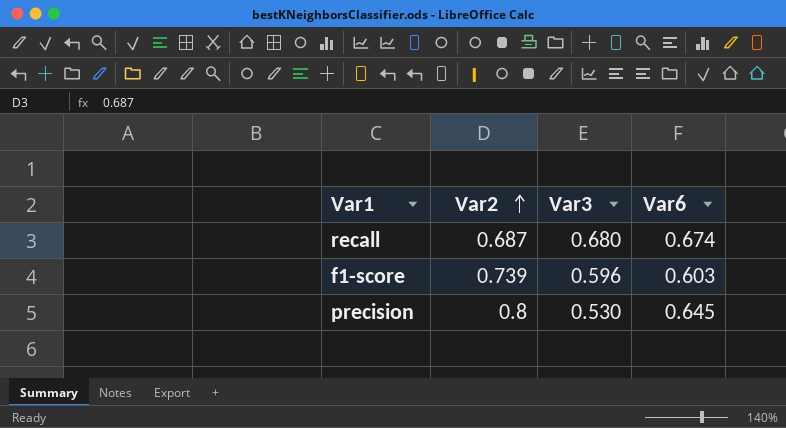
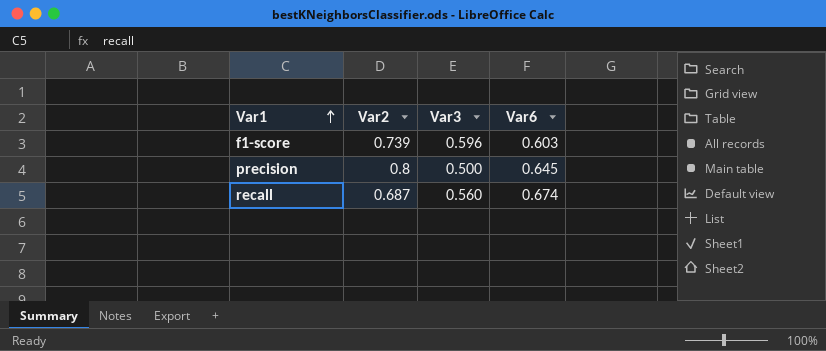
row order: Var2 ascending -> Var1 ascending
precision | Var3: 0.530 -> 0.500
recall | Var3: 0.680 -> 0.560

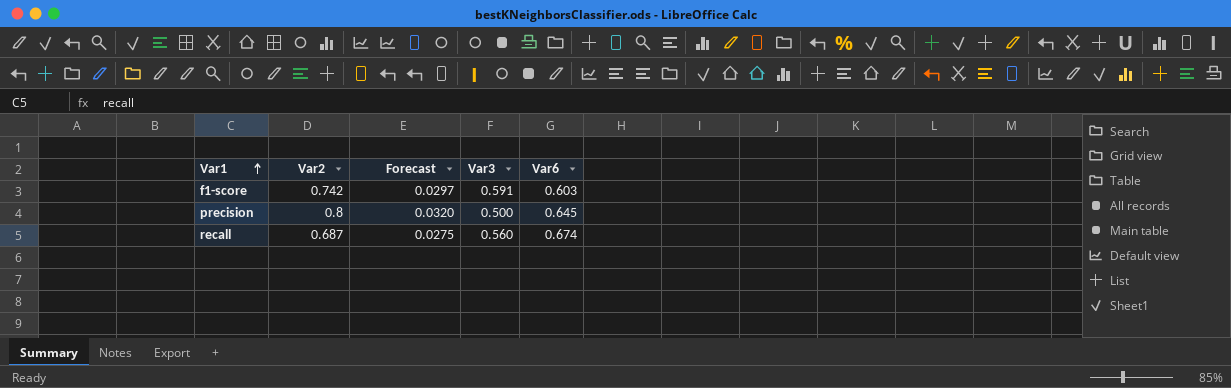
column Forecast | formula: none -> [Var2] * 0.04
f1-score | Var2: 0.739 -> 0.742
f1-score | Var3: 0.596 -> 0.591

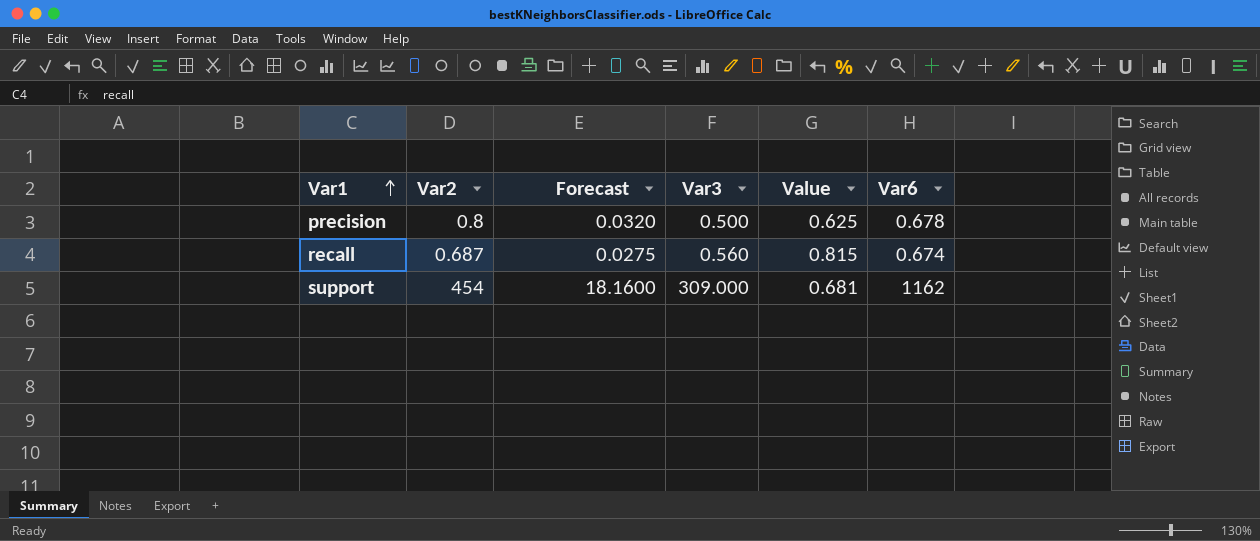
column Value | formula: none -> [Var3] / [Var2]
row f1-score: 0.742 | 0.0297 | 0.591 | 0.603 -> none
precision | Var6: 0.645 -> 0.678
row support: none -> 454 | 18.1600 | 309.000 | 0.681 | 1162

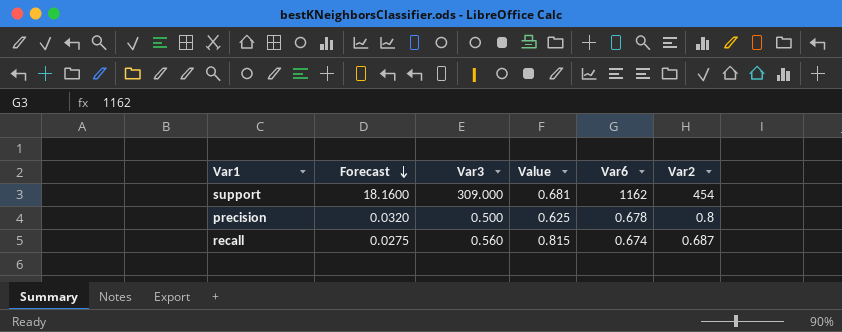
row order: Var1 ascending -> Forecast descending
column Var2 | position: 2 -> 6

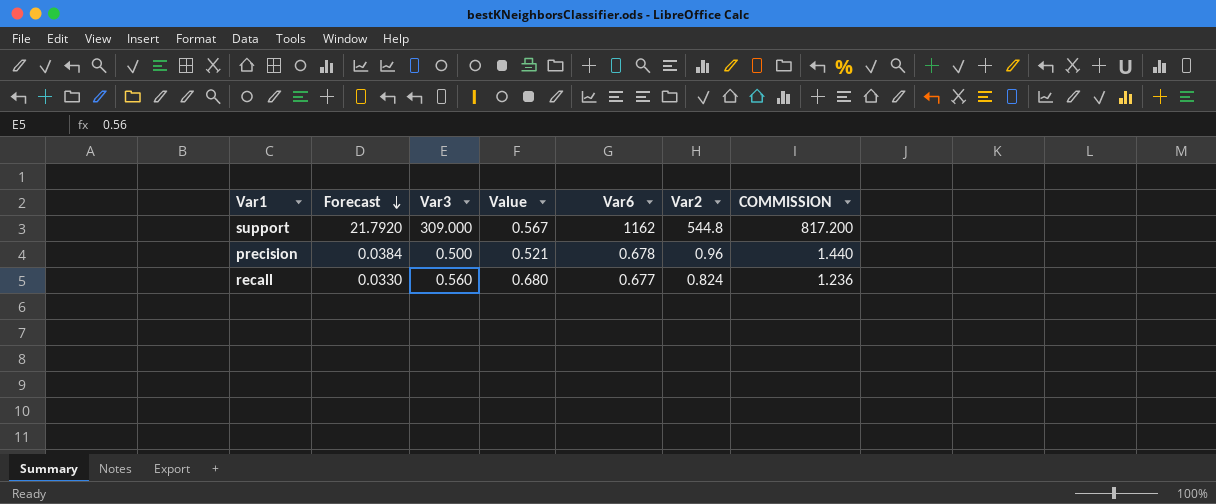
column COMMISSION | formula: none -> [Var2] * 1.5
support | Forecast: 18.1600 -> 21.7920
support | Value: 0.681 -> 0.567
support | Var2: 454 -> 544.8
precision | Forecast: 0.0320 -> 0.0384
precision | Value: 0.625 -> 0.521
precision | Var2: 0.8 -> 0.96
recall | Forecast: 0.0275 -> 0.0330
recall | Value: 0.815 -> 0.680
recall | Var6: 0.674 -> 0.677
recall | Var2: 0.687 -> 0.824

